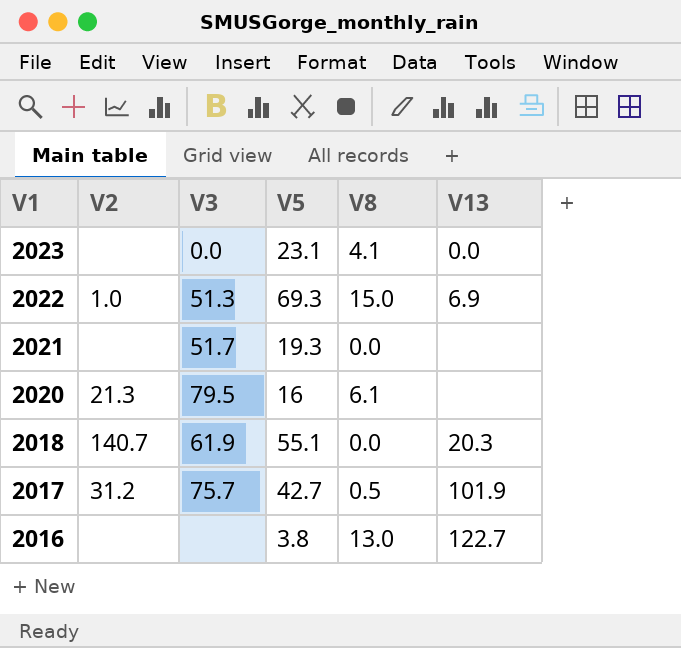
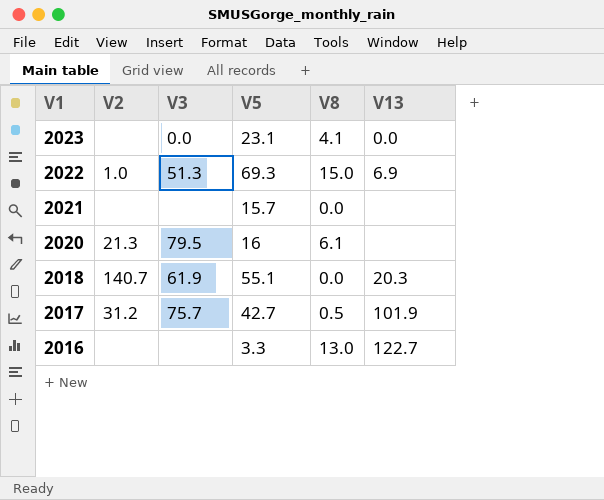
2021 | V3: 51.7 -> none
2021 | V5: 19.3 -> 15.7
2016 | V5: 3.8 -> 3.3

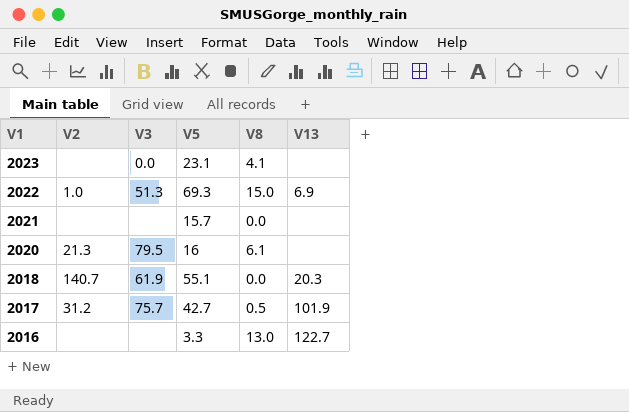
2023 | V13: 0.0 -> none

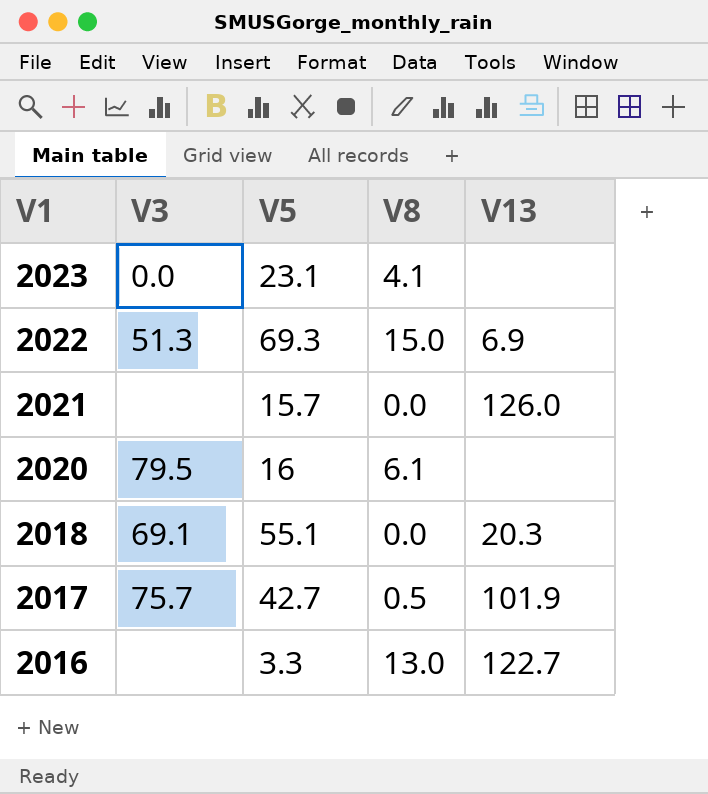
column V2 | position: 2 -> none
2021 | V13: none -> 126.0
2018 | V3: 61.9 -> 69.1

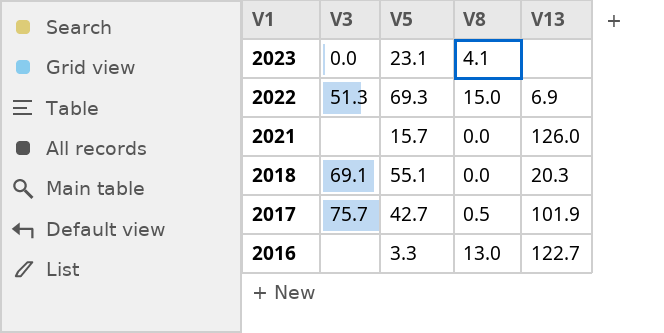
row 2020: 79.5 | 16 | 6.1 | none -> none

